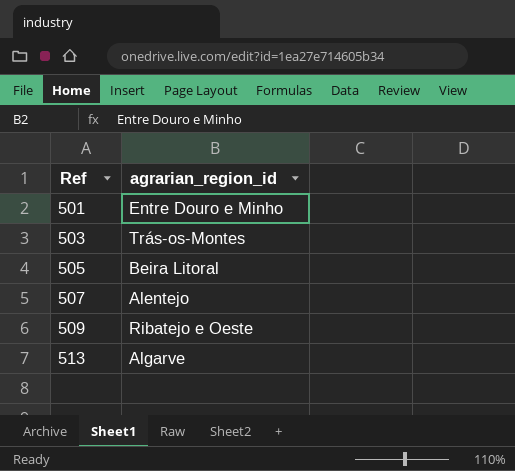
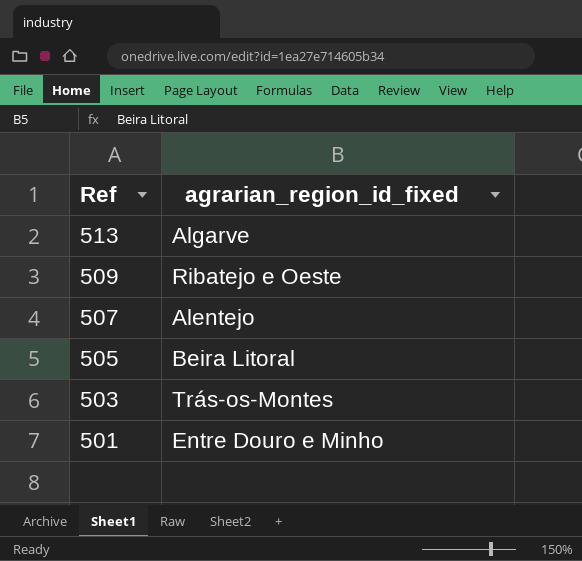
row order: Ref ascending -> Ref descending
column name: agrarian_region_id -> agrarian_region_id_fixed

